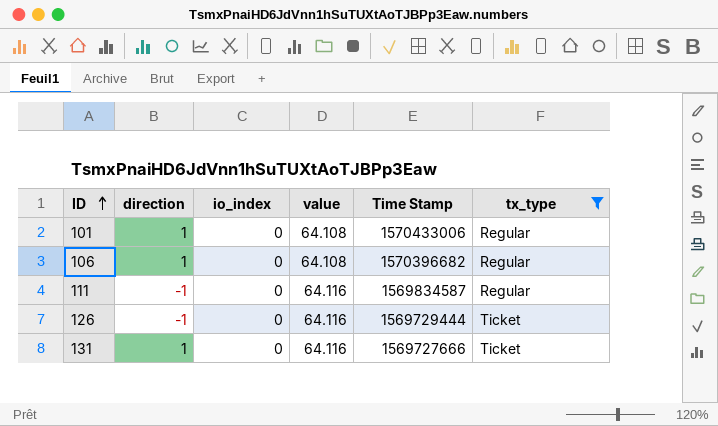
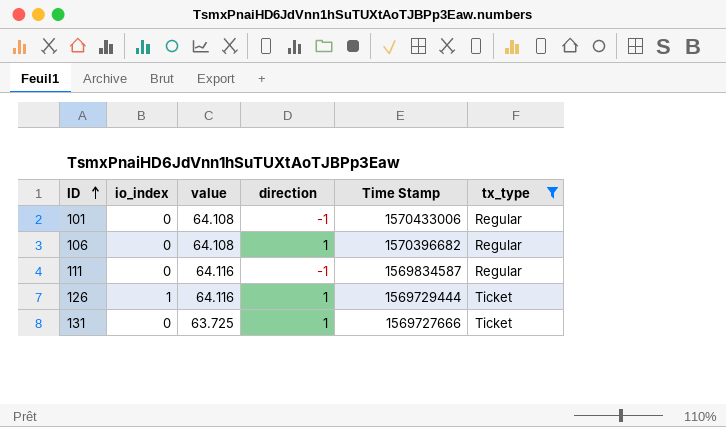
column direction | position: 2 -> 4
101 | direction: 1 -> -1
126 | io_index: 0 -> 1
126 | direction: -1 -> 1
131 | value: 64.116 -> 63.725

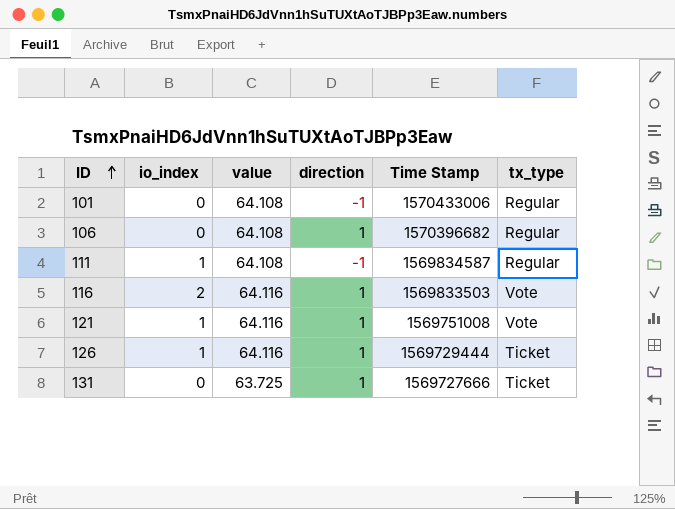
filter: tx_type != Vote -> none
111 | io_index: 0 -> 1
111 | value: 64.116 -> 64.108

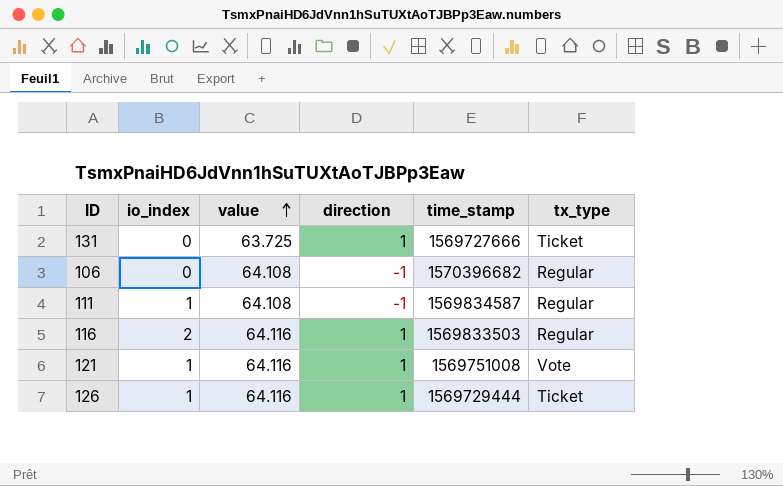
row order: ID ascending -> value ascending
column name: Time Stamp -> time_stamp
row 101: 0 | 64.108 | -1 | 1570433006 | Regular -> none
106 | direction: 1 -> -1
116 | tx_type: Vote -> Regular

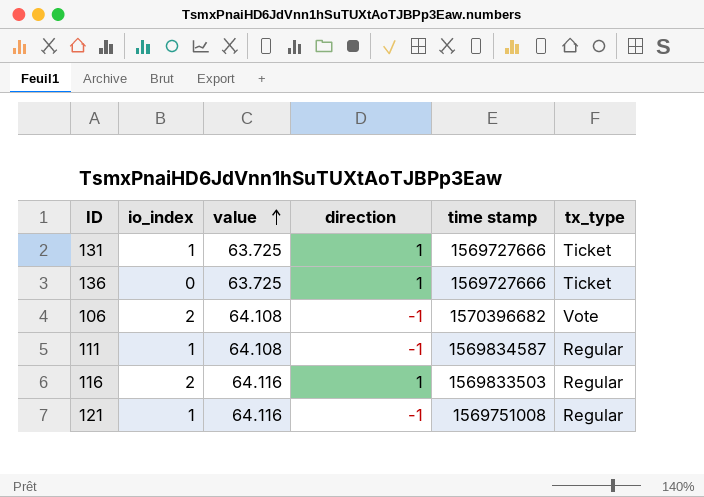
column name: time_stamp -> time stamp
row 126: 1 | 64.116 | 1 | 1569729444 | Ticket -> none
131 | io_index: 0 -> 1
row 136: none -> 0 | 63.725 | 1 | 1569727666 | Ticket
106 | io_index: 0 -> 2
106 | tx_type: Regular -> Vote
121 | direction: 1 -> -1
121 | tx_type: Vote -> Regular

